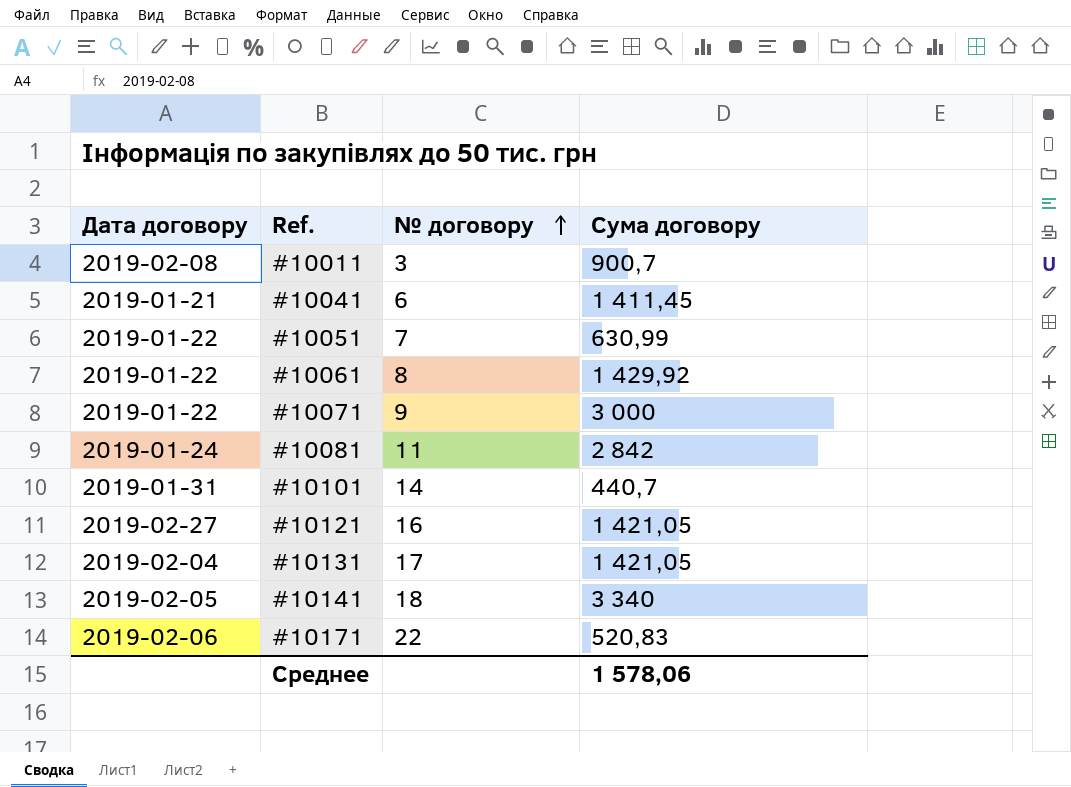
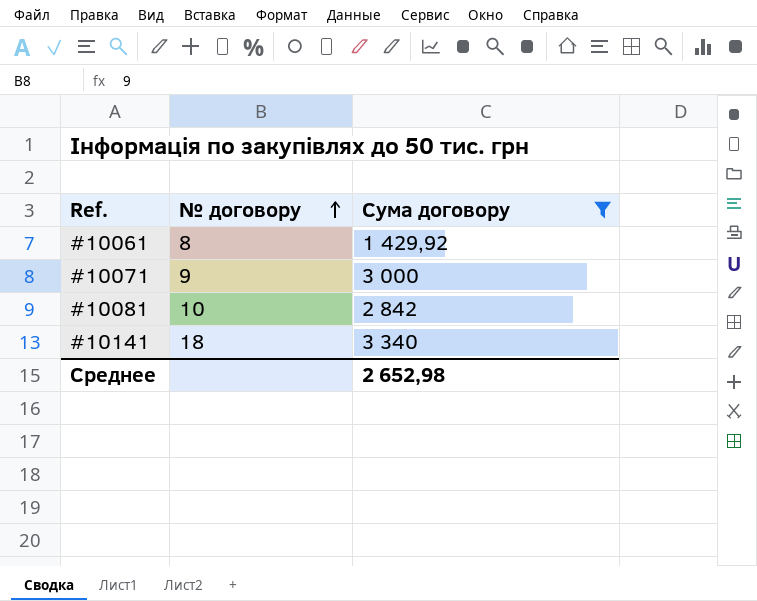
filter: none -> Сума договору >= 1 429,92
column Дата договору | position: 1 -> none
#10081 | № договору: 11 -> 10
Среднее | Сума договору: 1 578,06 -> 2 652,98

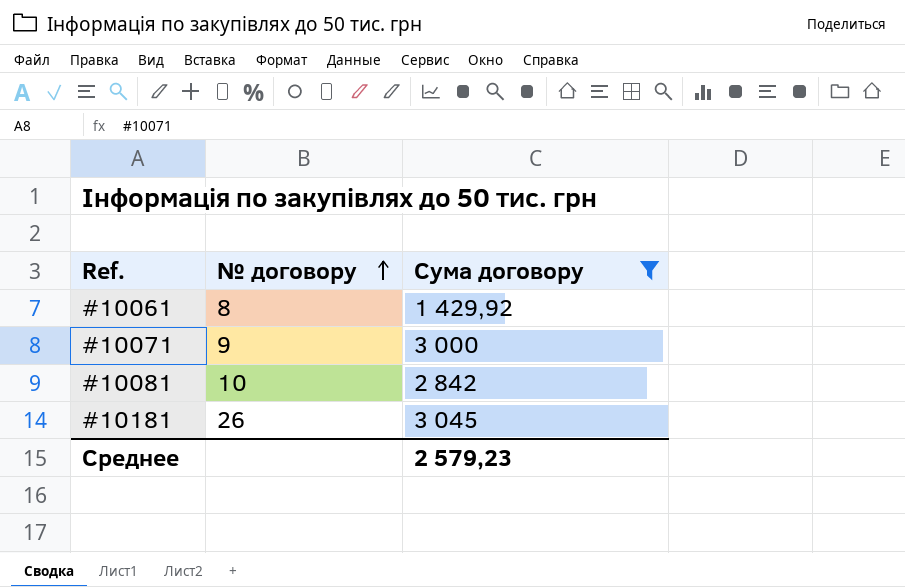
row #10141: 18 | 3 340 -> none
row #10181: none -> 26 | 3 045
Среднее | Сума договору: 2 652,98 -> 2 579,23

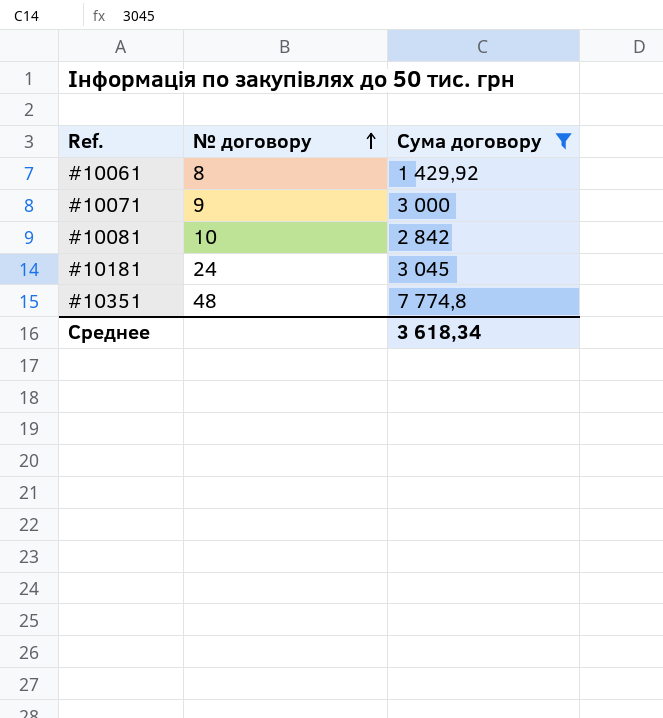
#10181 | № договору: 26 -> 24
row #10351: none -> 48 | 7 774,8
Среднее | Сума договору: 2 579,23 -> 3 618,34

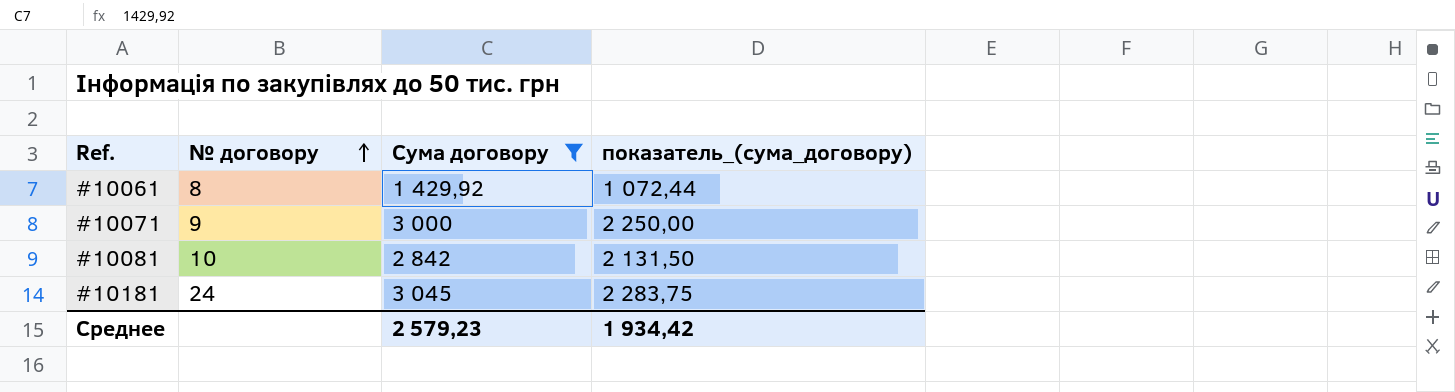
column показатель_(сума_договору) | formula: none -> [Сума договору] * 0,75
row #10351: 48 | 7 774,8 -> none
Среднее | Сума договору: 3 618,34 -> 2 579,23

